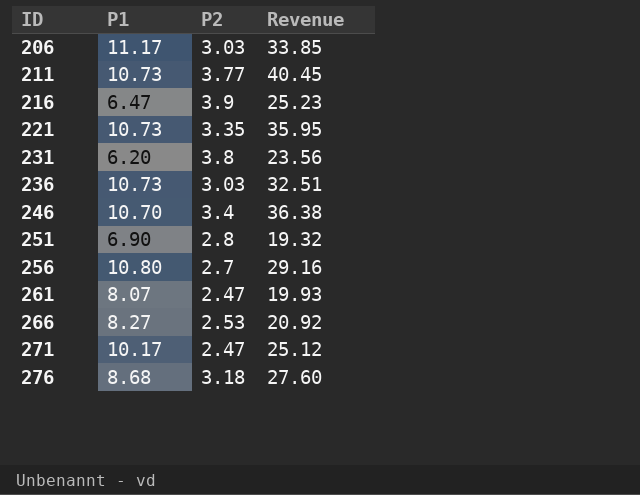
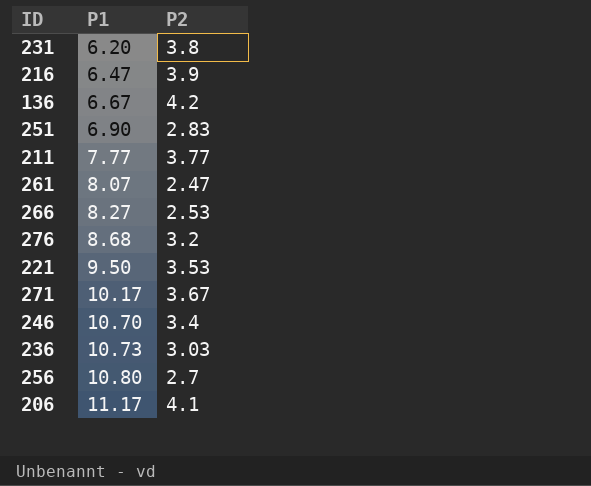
row order: ID ascending -> P1 ascending
column Revenue | formula: [P1] * [P2] -> none
row 136: none -> 6.67 | 4.2
251 | P2: 2.8 -> 2.83
211 | P1: 10.73 -> 7.77
276 | P2: 3.18 -> 3.2
221 | P1: 10.73 -> 9.50
221 | P2: 3.35 -> 3.53
271 | P2: 2.47 -> 3.67
206 | P2: 3.03 -> 4.1

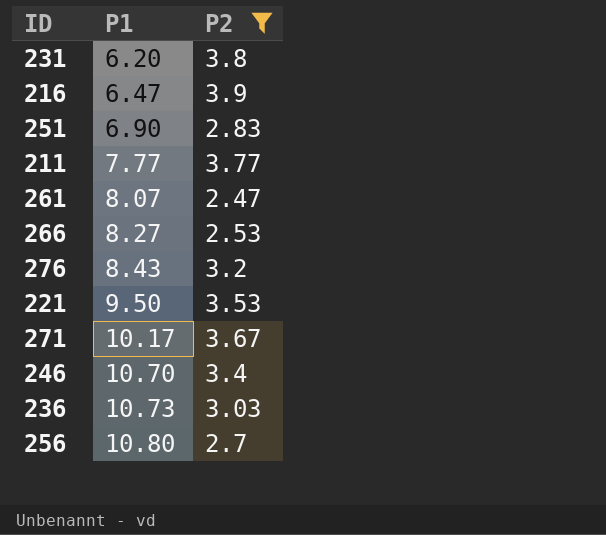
filter: none -> P2 <= 3.9
276 | P1: 8.68 -> 8.43

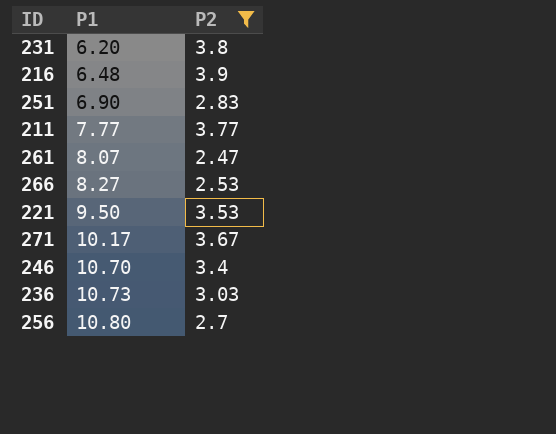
row 276: 8.43 | 3.2 -> none
216 | P1: 6.47 -> 6.48

